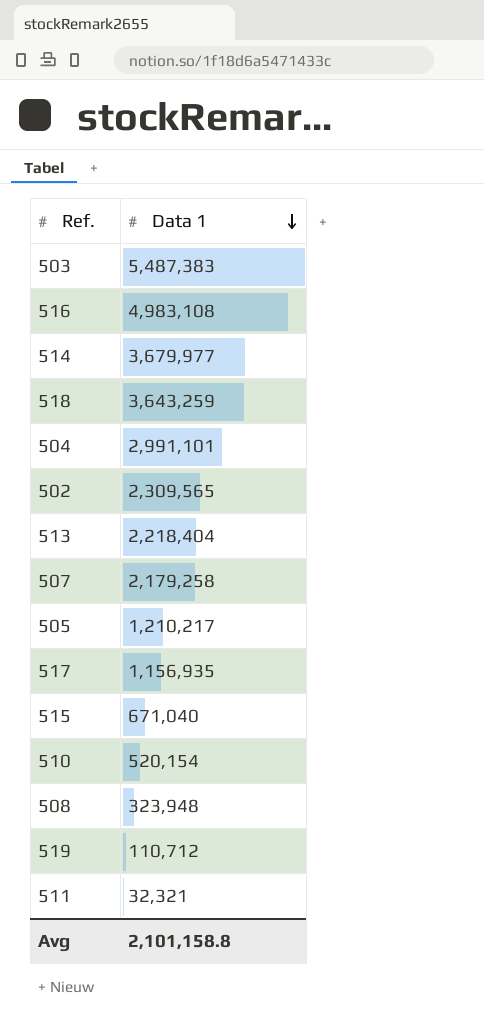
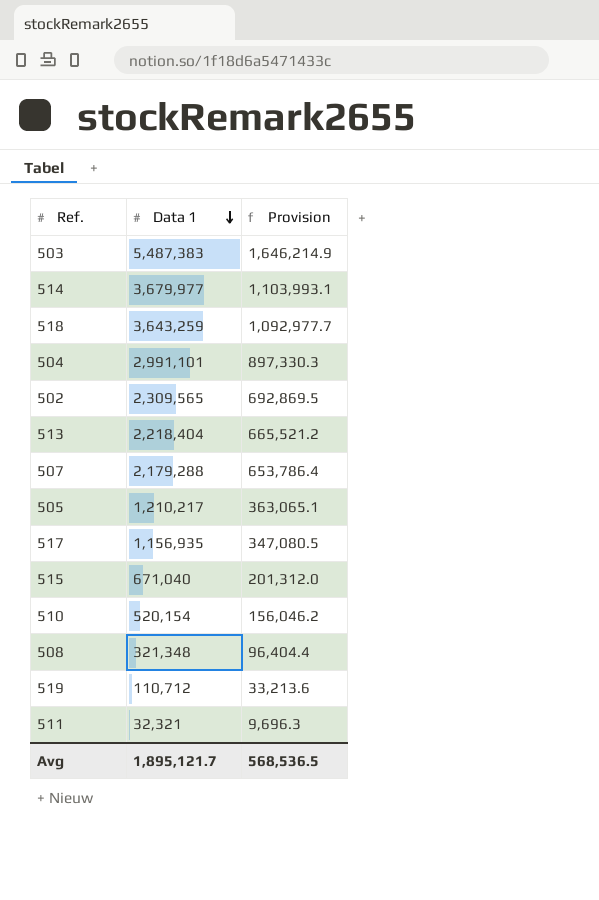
column Provision | formula: none -> [Data 1] * 0.3
row 516: 4,983,108 -> none
507 | Data 1: 2,179,258 -> 2,179,288
508 | Data 1: 323,948 -> 321,348
Avg | Data 1: 2,101,158.8 -> 1,895,121.7

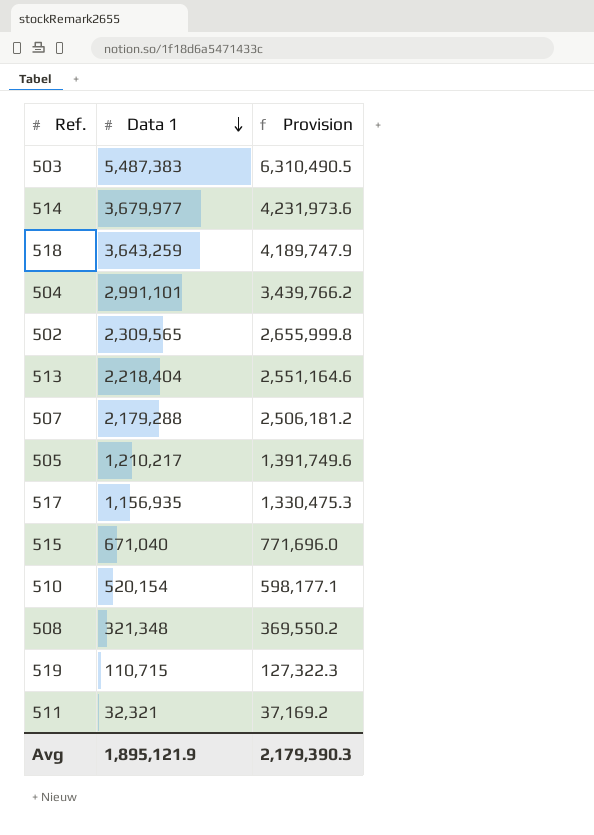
column Provision | formula: [Data 1] * 0.3 -> [Data 1] * 1.15
519 | Data 1: 110,712 -> 110,715
Avg | Data 1: 1,895,121.7 -> 1,895,121.9
Avg | Provision: 568,536.5 -> 2,179,390.3

